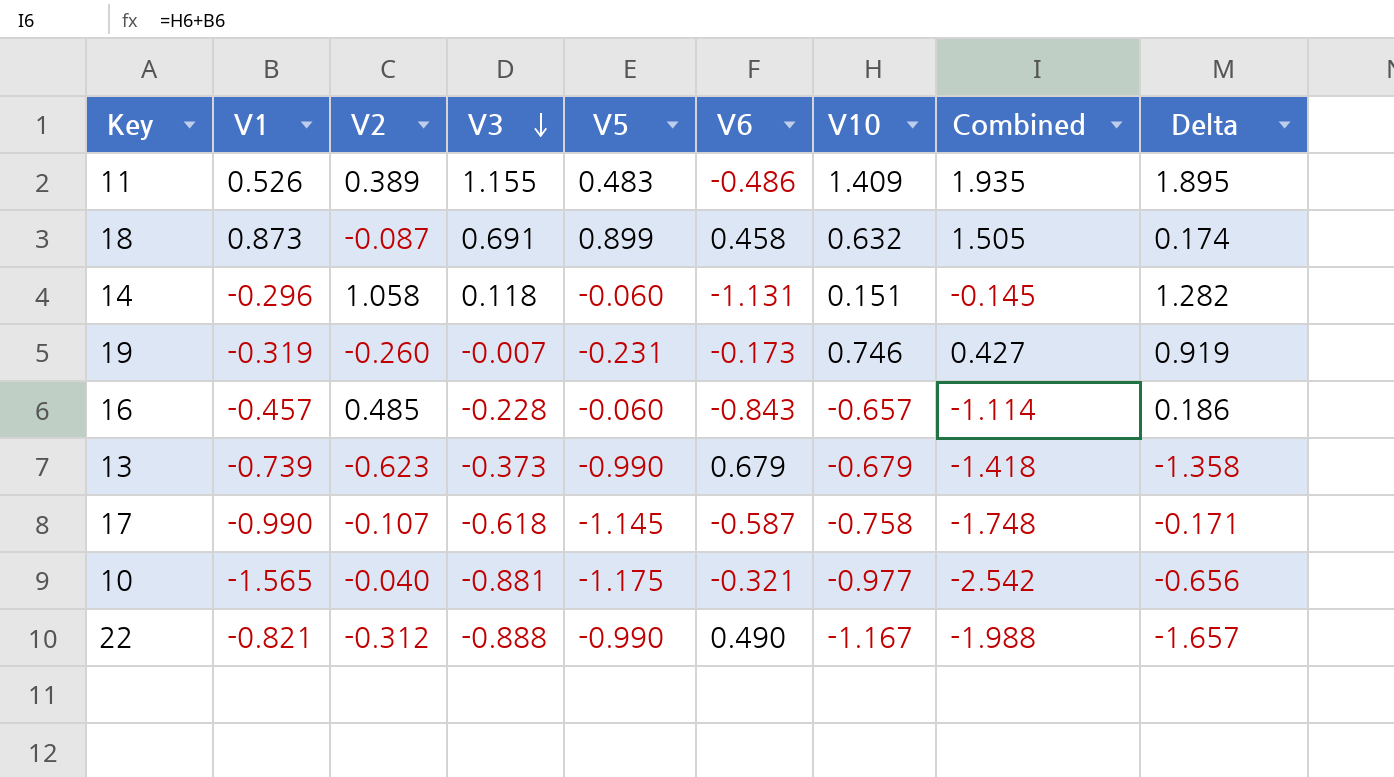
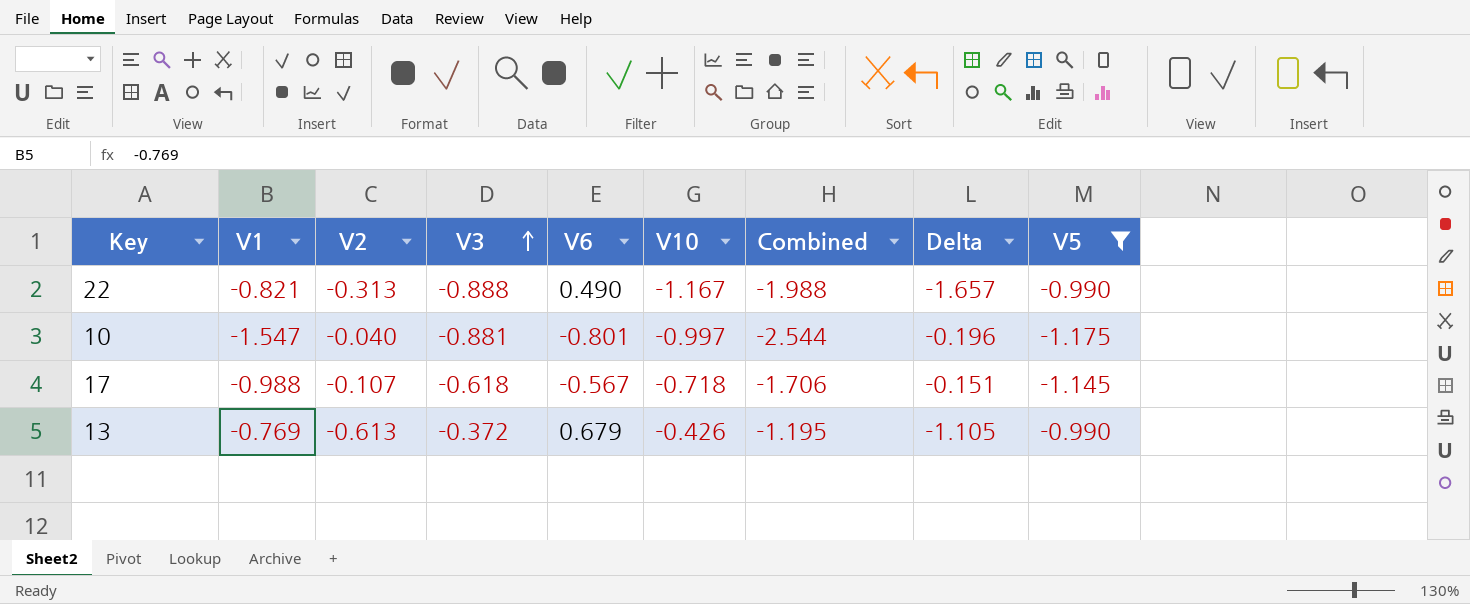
filter: none -> V5 <= -0.990
row order: V3 descending -> V3 ascending
column V5 | position: 5 -> 9
22 | V2: -0.312 -> -0.313
10 | V1: -1.565 -> -1.547
10 | V6: -0.321 -> -0.801
10 | V10: -0.977 -> -0.997
10 | Combined: -2.542 -> -2.544
10 | Delta: -0.656 -> -0.196
17 | V1: -0.990 -> -0.988
17 | V6: -0.587 -> -0.567
17 | V10: -0.758 -> -0.718
17 | Combined: -1.748 -> -1.706
17 | Delta: -0.171 -> -0.151
13 | V1: -0.739 -> -0.769
13 | V2: -0.623 -> -0.613
13 | V3: -0.373 -> -0.372
13 | V10: -0.679 -> -0.426
13 | Combined: -1.418 -> -1.195
13 | Delta: -1.358 -> -1.105

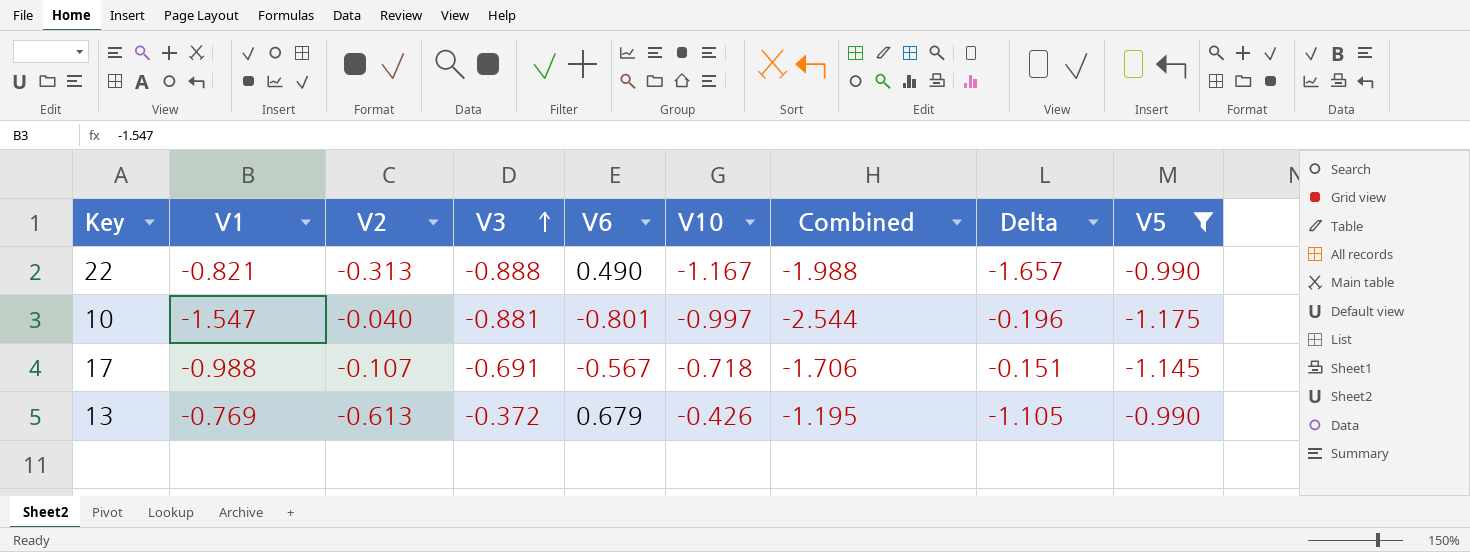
17 | V3: -0.618 -> -0.691

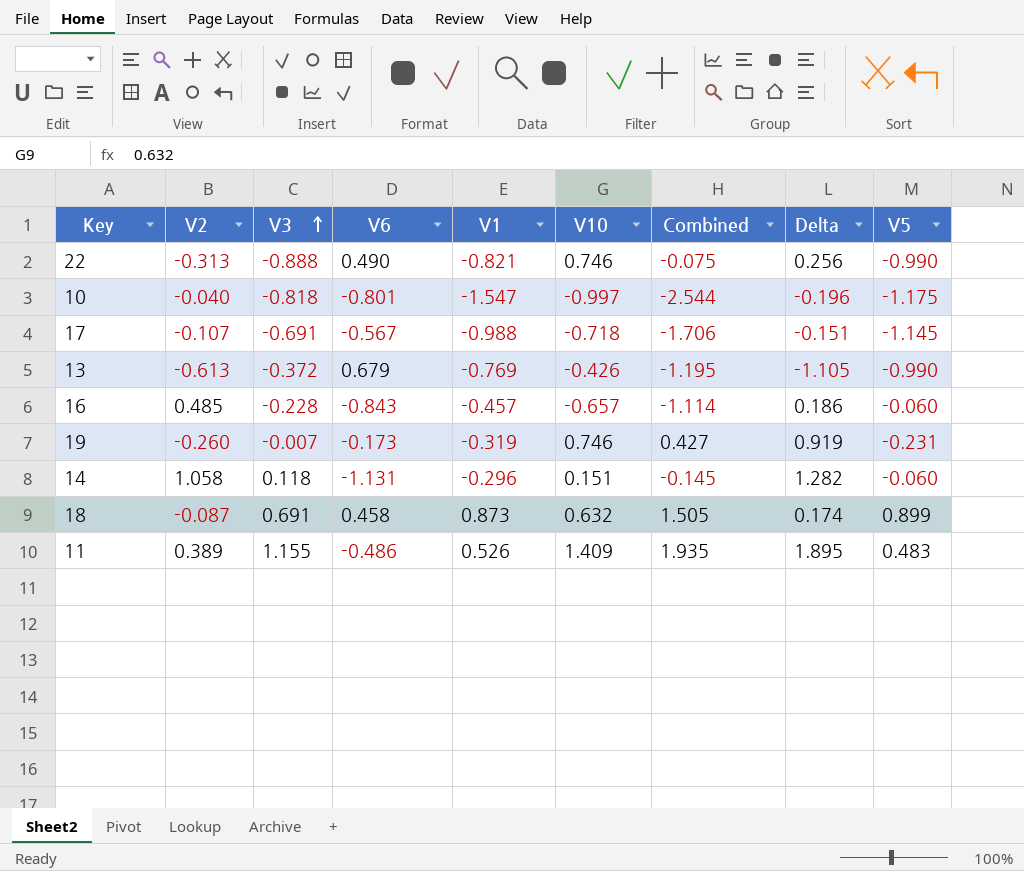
filter: V5 <= -0.990 -> none
column V1 | position: 2 -> 5
22 | V10: -1.167 -> 0.746
22 | Combined: -1.988 -> -0.075
22 | Delta: -1.657 -> 0.256
10 | V3: -0.881 -> -0.818

